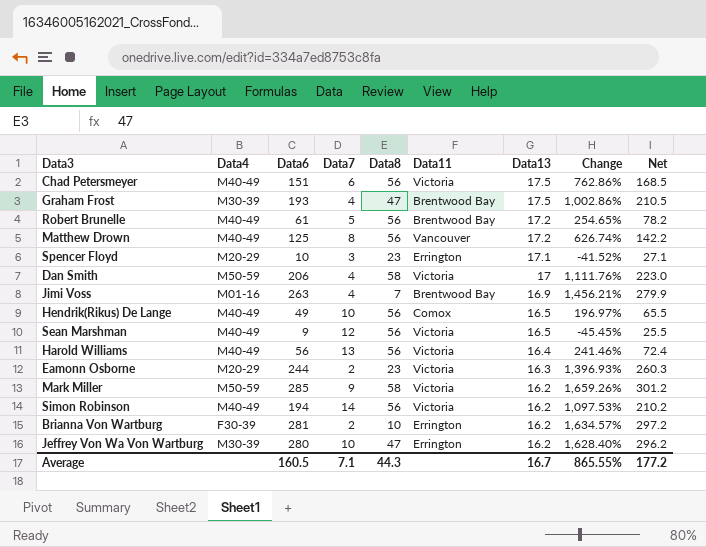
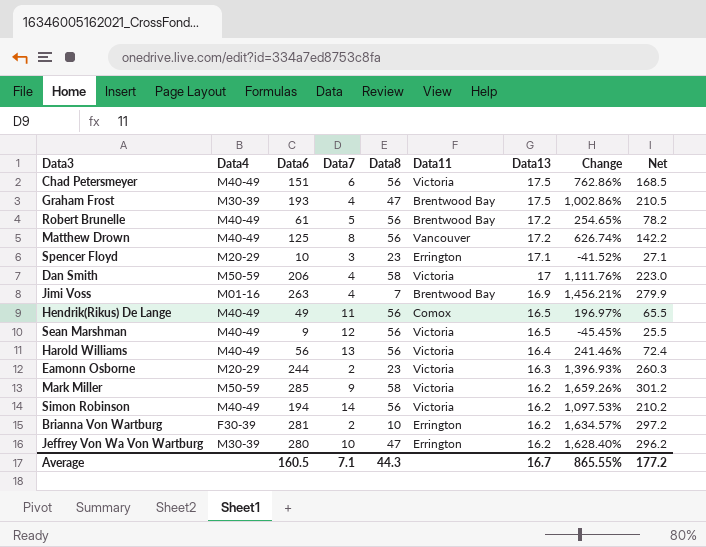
Hendrik(Rikus) De Lange | Data7: 10 -> 11

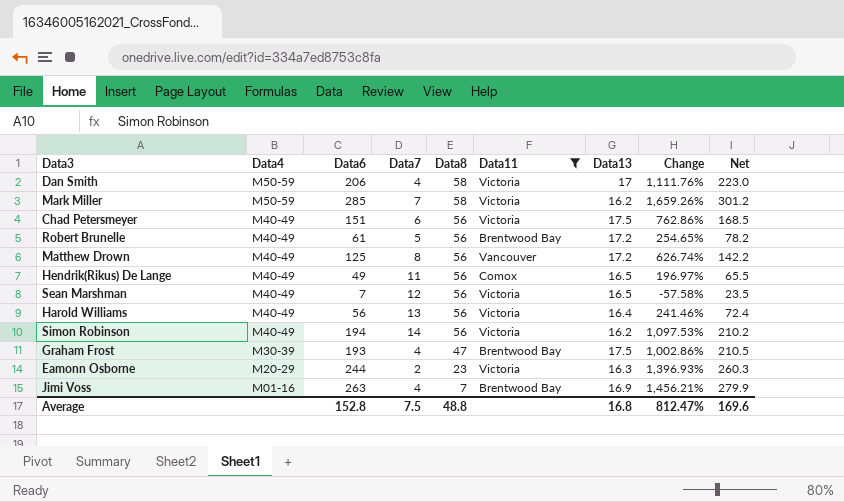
filter: none -> Data11 != Errington
row order: Data13 descending -> Data4 descending
Mark Miller | Data7: 9 -> 7
Sean Marshman | Data6: 9 -> 7
Sean Marshman | Change: -45.45% -> -57.58%
Sean Marshman | Net: 25.5 -> 23.5
Average | Data6: 160.5 -> 152.8
Average | Data7: 7.1 -> 7.5
Average | Data8: 44.3 -> 48.8
Average | Data13: 16.7 -> 16.8
Average | Change: 865.55% -> 812.47%
Average | Net: 177.2 -> 169.6

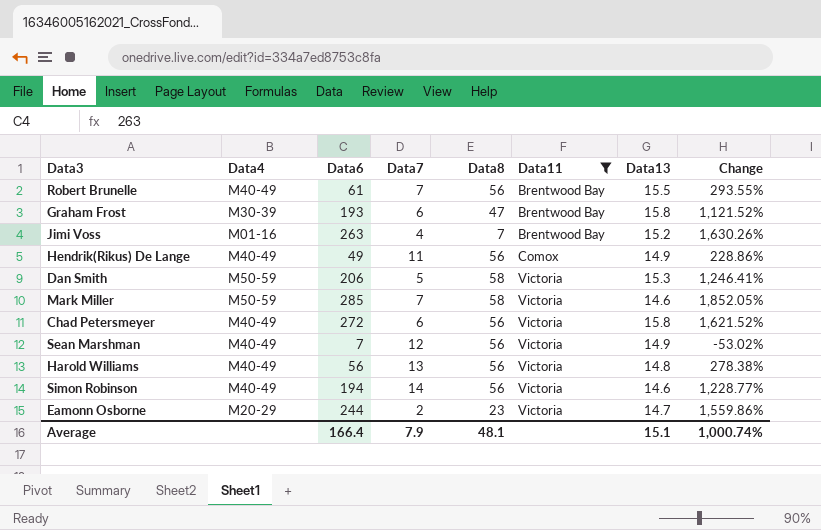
row order: Data4 descending -> Data11 ascending
column Net | formula: [Data6] + [Data13] -> none
row Matthew Drown: M40-49 | 125 | 8 | 56 | Vancouver | 17.2 | 626.74% | 142.2 -> none
Robert Brunelle | Data7: 5 -> 7
Robert Brunelle | Data13: 17.2 -> 15.5
Robert Brunelle | Change: 254.65% -> 293.55%
Graham Frost | Data7: 4 -> 6
Graham Frost | Data13: 17.5 -> 15.8
Graham Frost | Change: 1,002.86% -> 1,121.52%
Jimi Voss | Data13: 16.9 -> 15.2
Jimi Voss | Change: 1,456.21% -> 1,630.26%
Hendrik(Rikus) De Lange | Data13: 16.5 -> 14.9
Hendrik(Rikus) De Lange | Change: 196.97% -> 228.86%
Dan Smith | Data7: 4 -> 5
Dan Smith | Data13: 17 -> 15.3
Dan Smith | Change: 1,111.76% -> 1,246.41%
Mark Miller | Data13: 16.2 -> 14.6
Mark Miller | Change: 1,659.26% -> 1,852.05%
Chad Petersmeyer | Data6: 151 -> 272
Chad Petersmeyer | Data13: 17.5 -> 15.8
Chad Petersmeyer | Change: 762.86% -> 1,621.52%
Sean Marshman | Data13: 16.5 -> 14.9
Sean Marshman | Change: -57.58% -> -53.02%
Harold Williams | Data13: 16.4 -> 14.8
Harold Williams | Change: 241.46% -> 278.38%
Simon Robinson | Data13: 16.2 -> 14.6
Simon Robinson | Change: 1,097.53% -> 1,228.77%
Eamonn Osborne | Data13: 16.3 -> 14.7
Eamonn Osborne | Change: 1,396.93% -> 1,559.86%
Average | Data6: 152.8 -> 166.4
Average | Data7: 7.5 -> 7.9
Average | Data8: 48.8 -> 48.1
Average | Data13: 16.8 -> 15.1
Average | Change: 812.47% -> 1,000.74%

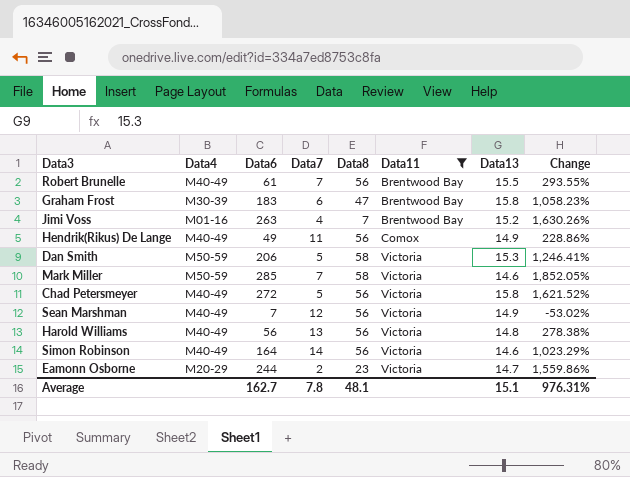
Graham Frost | Data6: 193 -> 183
Graham Frost | Change: 1,121.52% -> 1,058.23%
Chad Petersmeyer | Data7: 6 -> 5
Simon Robinson | Data6: 194 -> 164
Simon Robinson | Change: 1,228.77% -> 1,023.29%
Average | Data6: 166.4 -> 162.7
Average | Data7: 7.9 -> 7.8
Average | Change: 1,000.74% -> 976.31%

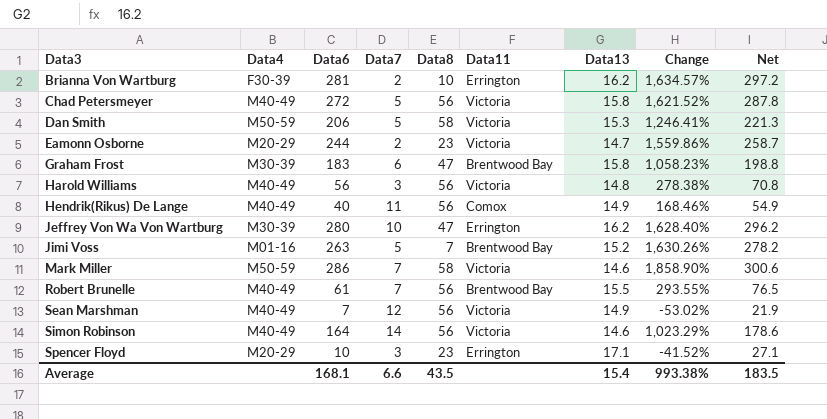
filter: Data11 != Errington -> none
row order: Data11 ascending -> Data3 ascending
column Net | formula: none -> [Data6] + [Data13]
Harold Williams | Data7: 13 -> 3
Hendrik(Rikus) De Lange | Data6: 49 -> 40
Hendrik(Rikus) De Lange | Change: 228.86% -> 168.46%
Jimi Voss | Data7: 4 -> 5
Mark Miller | Data6: 285 -> 286
Mark Miller | Change: 1,852.05% -> 1,858.90%
Average | Data6: 162.7 -> 168.1
Average | Data7: 7.8 -> 6.6
Average | Data8: 48.1 -> 43.5
Average | Data13: 15.1 -> 15.4
Average | Change: 976.31% -> 993.38%

